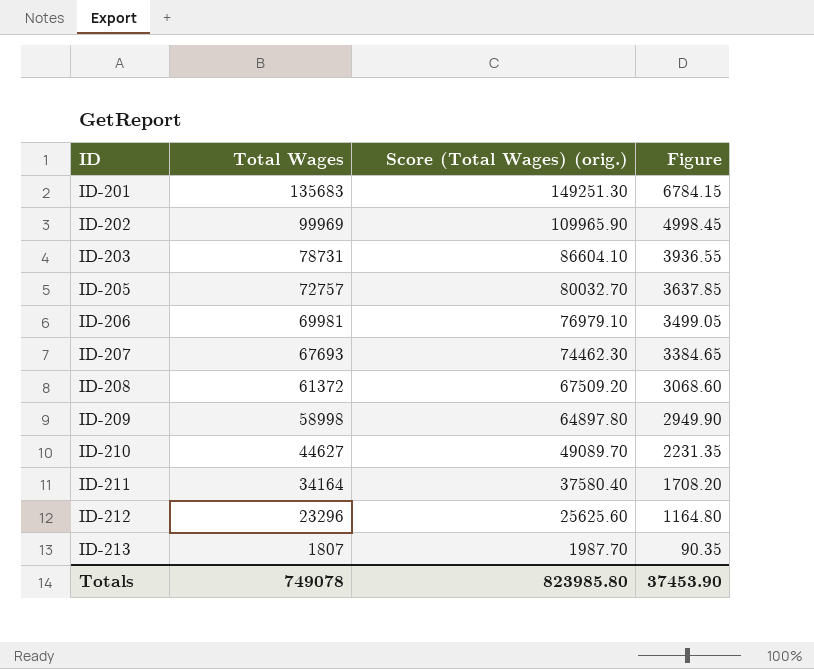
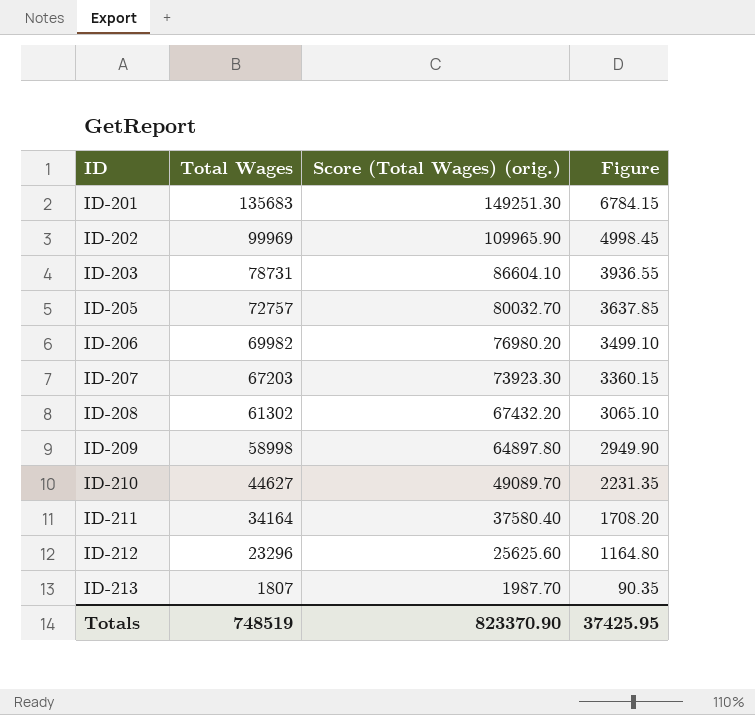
ID-206 | Total Wages: 69981 -> 69982
ID-206 | Score (Total Wages) (orig.): 76979.10 -> 76980.20
ID-206 | Figure: 3499.05 -> 3499.10
ID-207 | Total Wages: 67693 -> 67203
ID-207 | Score (Total Wages) (orig.): 74462.30 -> 73923.30
ID-207 | Figure: 3384.65 -> 3360.15
ID-208 | Total Wages: 61372 -> 61302
ID-208 | Score (Total Wages) (orig.): 67509.20 -> 67432.20
ID-208 | Figure: 3068.60 -> 3065.10
Totals | Total Wages: 749078 -> 748519
Totals | Score (Total Wages) (orig.): 823985.80 -> 823370.90
Totals | Figure: 37453.90 -> 37425.95

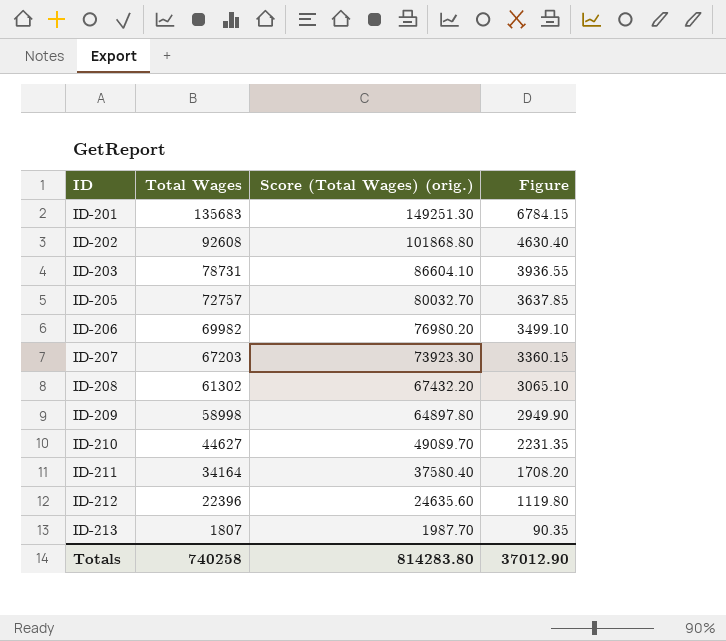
ID-202 | Total Wages: 99969 -> 92608
ID-202 | Score (Total Wages) (orig.): 109965.90 -> 101868.80
ID-202 | Figure: 4998.45 -> 4630.40
ID-212 | Total Wages: 23296 -> 22396
ID-212 | Score (Total Wages) (orig.): 25625.60 -> 24635.60
ID-212 | Figure: 1164.80 -> 1119.80
Totals | Total Wages: 748519 -> 740258
Totals | Score (Total Wages) (orig.): 823370.90 -> 814283.80
Totals | Figure: 37425.95 -> 37012.90

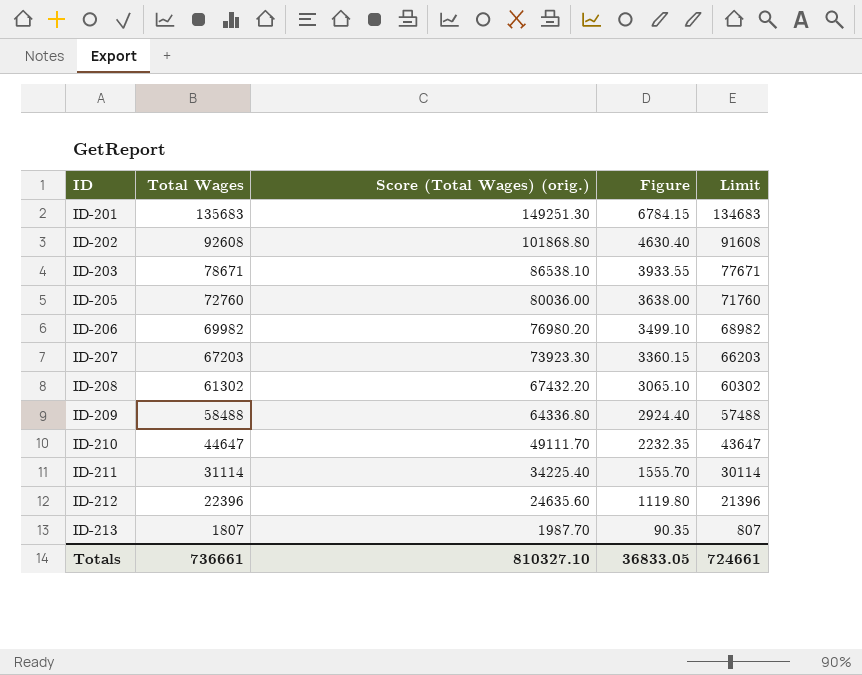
column Limit | formula: none -> [Total Wages] - 1000
ID-203 | Total Wages: 78731 -> 78671
ID-203 | Score (Total Wages) (orig.): 86604.10 -> 86538.10
ID-203 | Figure: 3936.55 -> 3933.55
ID-205 | Total Wages: 72757 -> 72760
ID-205 | Score (Total Wages) (orig.): 80032.70 -> 80036.00
ID-205 | Figure: 3637.85 -> 3638.00
ID-209 | Total Wages: 58998 -> 58488
ID-209 | Score (Total Wages) (orig.): 64897.80 -> 64336.80
ID-209 | Figure: 2949.90 -> 2924.40
ID-210 | Total Wages: 44627 -> 44647
ID-210 | Score (Total Wages) (orig.): 49089.70 -> 49111.70
ID-210 | Figure: 2231.35 -> 2232.35
ID-211 | Total Wages: 34164 -> 31114
ID-211 | Score (Total Wages) (orig.): 37580.40 -> 34225.40
ID-211 | Figure: 1708.20 -> 1555.70
Totals | Total Wages: 740258 -> 736661
Totals | Score (Total Wages) (orig.): 814283.80 -> 810327.10
Totals | Figure: 37012.90 -> 36833.05

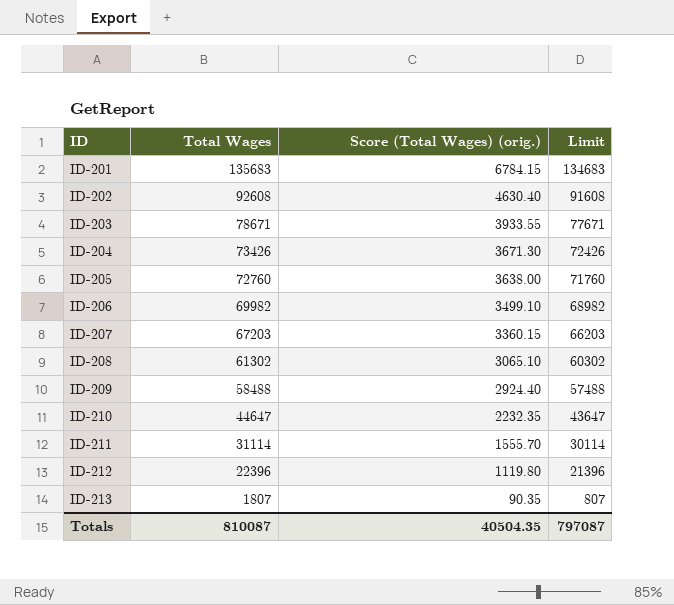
column Figure | formula: [Total Wages] * 0.05 -> none
column Score (Total Wages) (orig.) | formula: [Total Wages] * 1.1 -> [Total Wages] * 0.05
row ID-204: none -> 73426 | 3671.30 | 72426
Totals | Total Wages: 736661 -> 810087
Totals | Score (Total Wages) (orig.): 810327.10 -> 40504.35
Totals | Limit: 724661 -> 797087

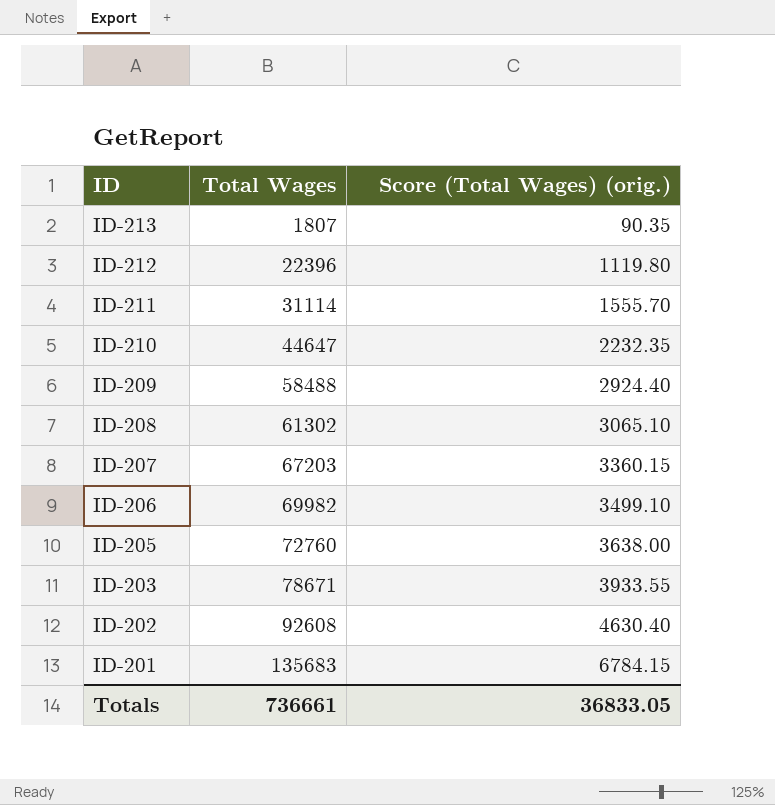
row order: ID ascending -> ID descending
column Limit | formula: [Total Wages] - 1000 -> none
row ID-204: 73426 | 3671.30 | 72426 -> none
Totals | Total Wages: 810087 -> 736661
Totals | Score (Total Wages) (orig.): 40504.35 -> 36833.05

